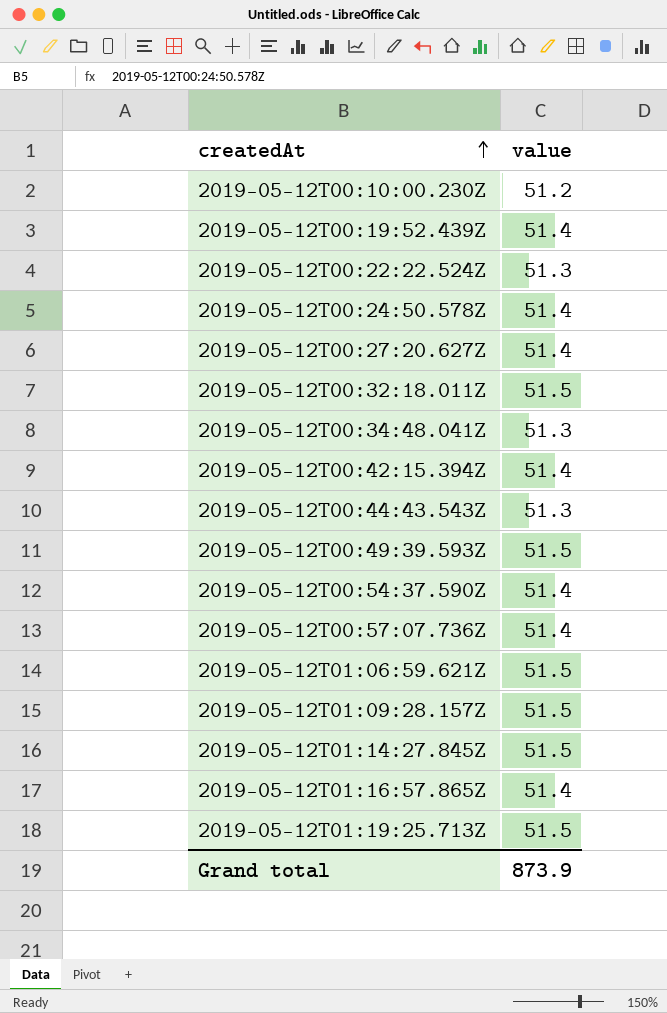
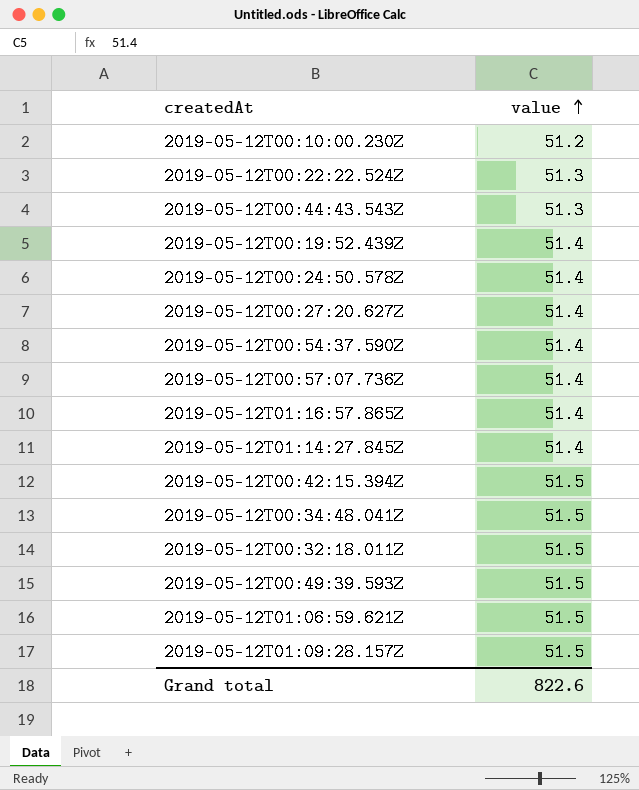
row order: createdAt ascending -> value ascending
row 2019-05-12T01:19:25.713Z: 51.5 -> none
2019-05-12T01:14:27.845Z | value: 51.5 -> 51.4
2019-05-12T00:42:15.394Z | value: 51.4 -> 51.5
2019-05-12T00:34:48.041Z | value: 51.3 -> 51.5
Grand total | value: 873.9 -> 822.6

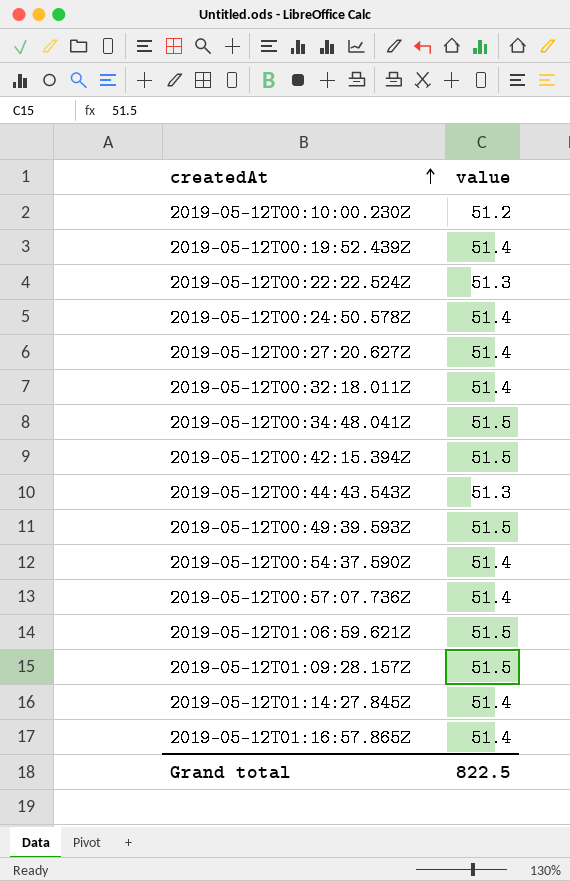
row order: value ascending -> createdAt ascending
2019-05-12T00:32:18.011Z | value: 51.5 -> 51.4
Grand total | value: 822.6 -> 822.5

